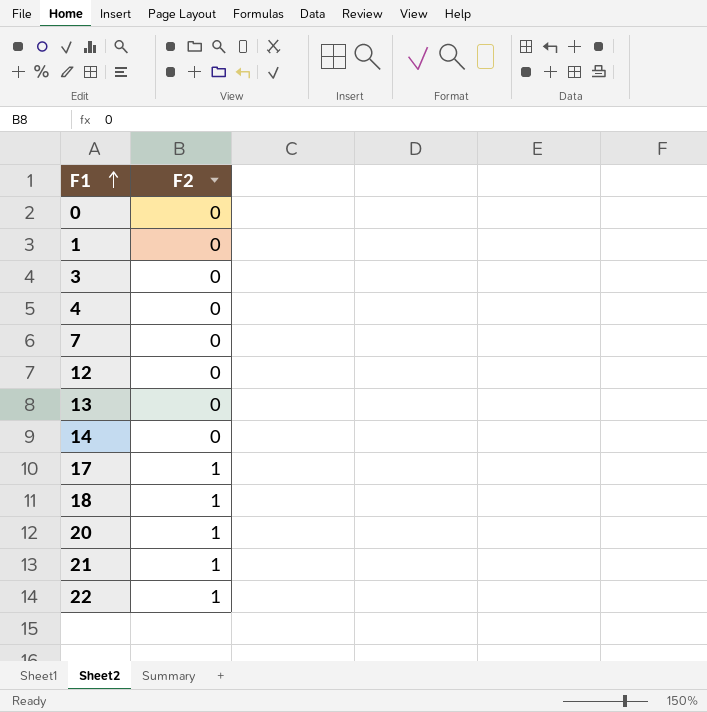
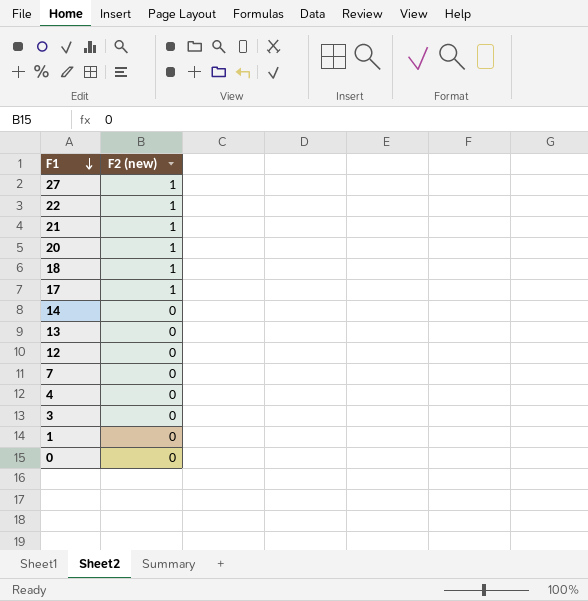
row order: F1 ascending -> F1 descending
column name: F2 -> F2 (new)
row 27: none -> 1

